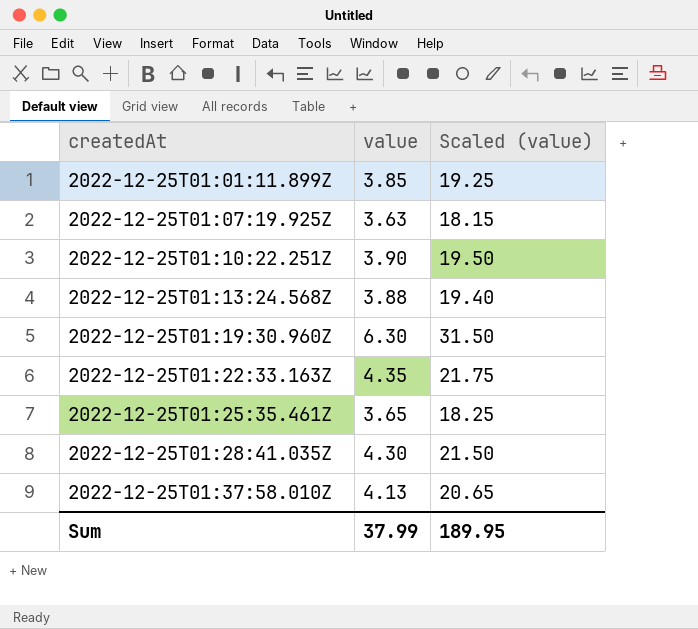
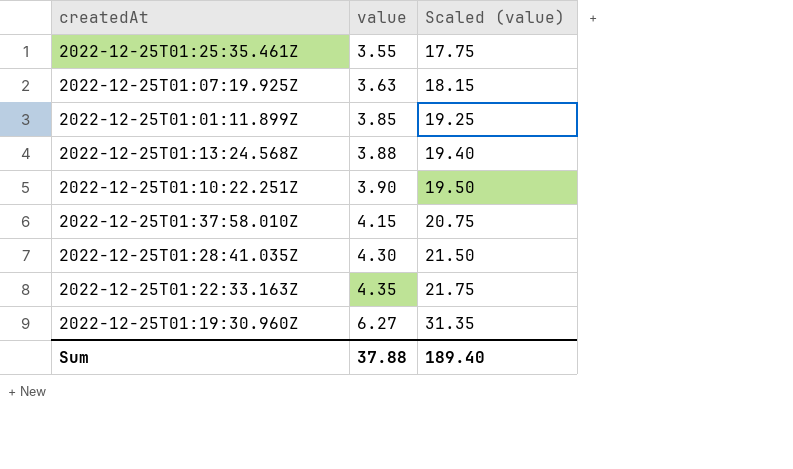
row order: createdAt ascending -> value ascending
2022-12-25T01:25:35.461Z | value: 3.65 -> 3.55
2022-12-25T01:25:35.461Z | Scaled (value): 18.25 -> 17.75
2022-12-25T01:37:58.010Z | value: 4.13 -> 4.15
2022-12-25T01:37:58.010Z | Scaled (value): 20.65 -> 20.75
2022-12-25T01:19:30.960Z | value: 6.30 -> 6.27
2022-12-25T01:19:30.960Z | Scaled (value): 31.50 -> 31.35
Sum | value: 37.99 -> 37.88
Sum | Scaled (value): 189.95 -> 189.40

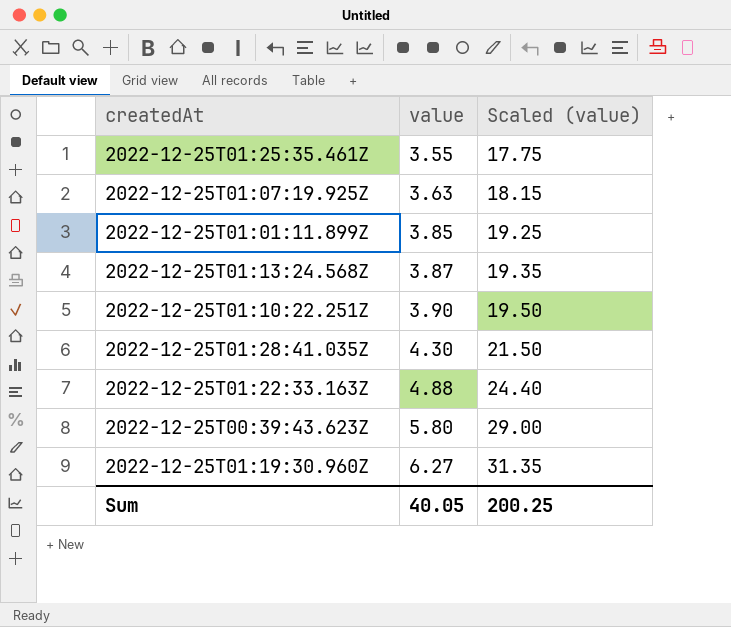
row 2022-12-25T01:37:58.010Z: 4.15 | 20.75 -> none
2022-12-25T01:13:24.568Z | value: 3.88 -> 3.87
2022-12-25T01:13:24.568Z | Scaled (value): 19.40 -> 19.35
2022-12-25T01:22:33.163Z | value: 4.35 -> 4.88
2022-12-25T01:22:33.163Z | Scaled (value): 21.75 -> 24.40
row 2022-12-25T00:39:43.623Z: none -> 5.80 | 29.00
Sum | value: 37.88 -> 40.05
Sum | Scaled (value): 189.40 -> 200.25

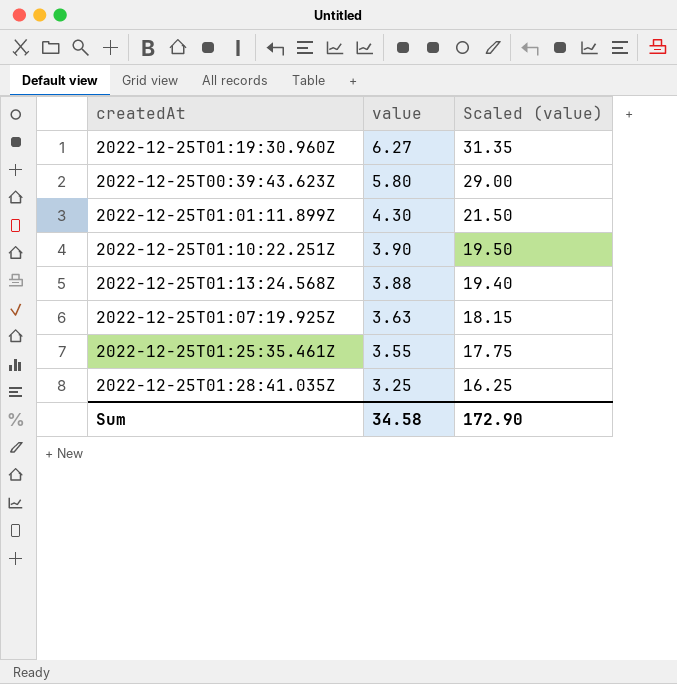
row order: value ascending -> value descending
row 2022-12-25T01:22:33.163Z: 4.88 | 24.40 -> none
2022-12-25T01:01:11.899Z | value: 3.85 -> 4.30
2022-12-25T01:01:11.899Z | Scaled (value): 19.25 -> 21.50
2022-12-25T01:13:24.568Z | value: 3.87 -> 3.88
2022-12-25T01:13:24.568Z | Scaled (value): 19.35 -> 19.40
2022-12-25T01:28:41.035Z | value: 4.30 -> 3.25
2022-12-25T01:28:41.035Z | Scaled (value): 21.50 -> 16.25
Sum | value: 40.05 -> 34.58
Sum | Scaled (value): 200.25 -> 172.90

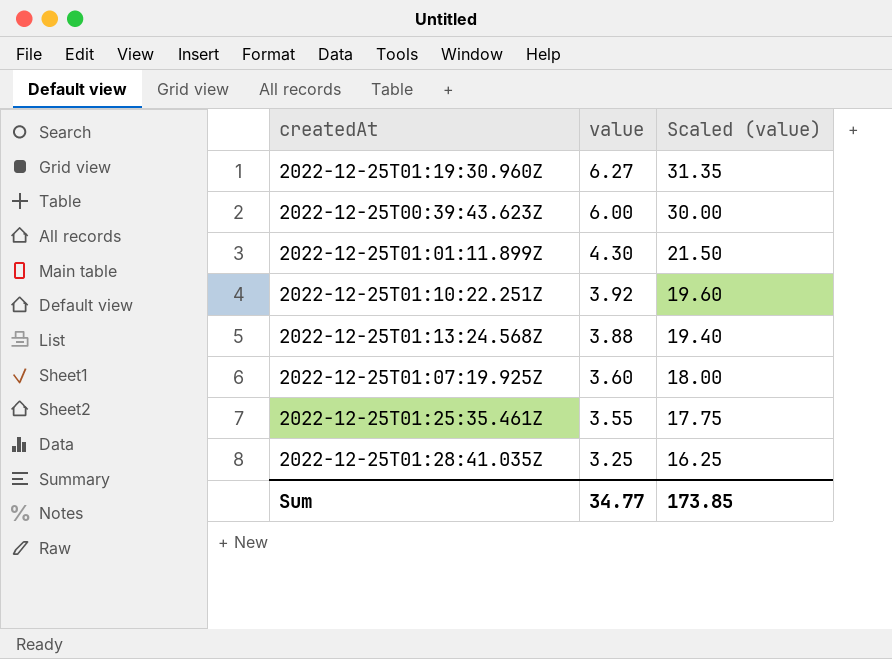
2022-12-25T00:39:43.623Z | value: 5.80 -> 6.00
2022-12-25T00:39:43.623Z | Scaled (value): 29.00 -> 30.00
2022-12-25T01:10:22.251Z | value: 3.90 -> 3.92
2022-12-25T01:10:22.251Z | Scaled (value): 19.50 -> 19.60
2022-12-25T01:07:19.925Z | value: 3.63 -> 3.60
2022-12-25T01:07:19.925Z | Scaled (value): 18.15 -> 18.00
Sum | value: 34.58 -> 34.77
Sum | Scaled (value): 172.90 -> 173.85

